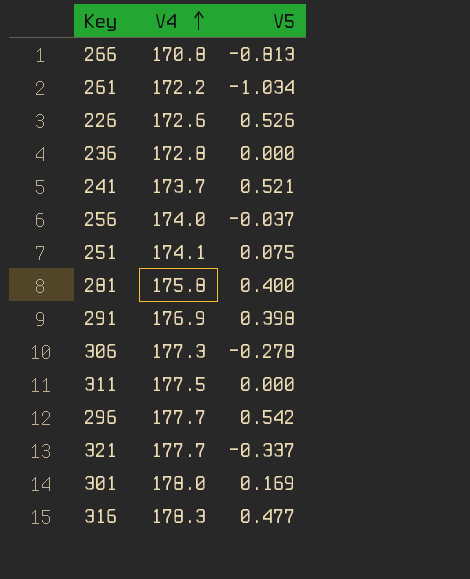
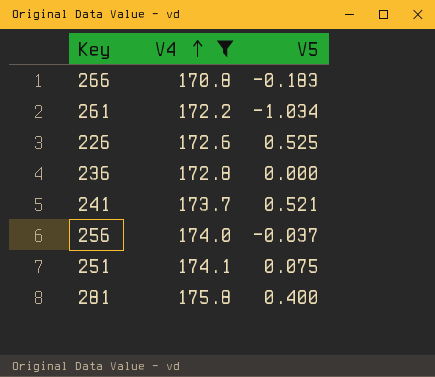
filter: none -> V4 <= 175.8
266 | V5: -0.813 -> -0.183
226 | V5: 0.526 -> 0.525

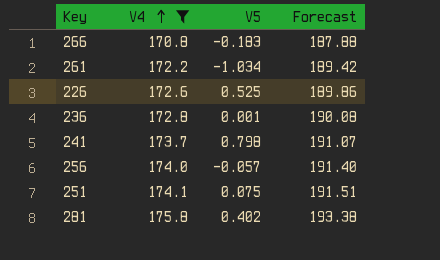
column Forecast | formula: none -> [V4] * 1.1
236 | V5: 0.000 -> 0.001
241 | V5: 0.521 -> 0.798
256 | V5: -0.037 -> -0.057
281 | V5: 0.400 -> 0.402

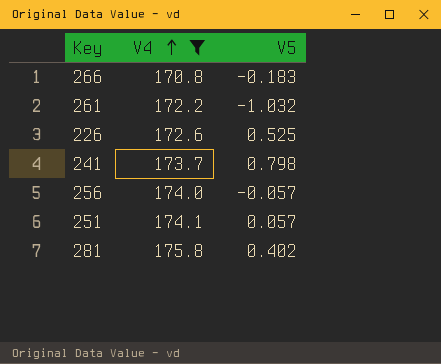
column Forecast | formula: [V4] * 1.1 -> none
row 236: 172.8 | 0.001 | 190.08 -> none
261 | V5: -1.034 -> -1.032
251 | V5: 0.075 -> 0.057

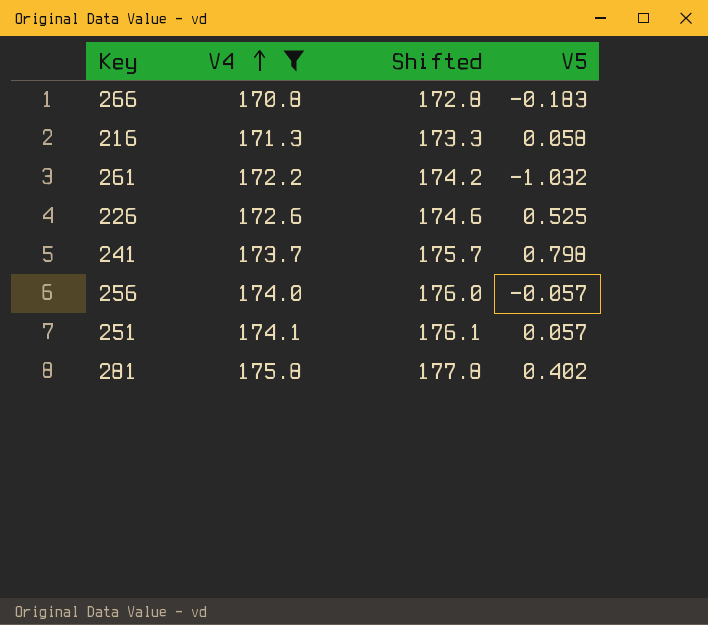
column Shifted | formula: none -> [V4] + 2
row 216: none -> 171.3 | 173.3 | 0.058

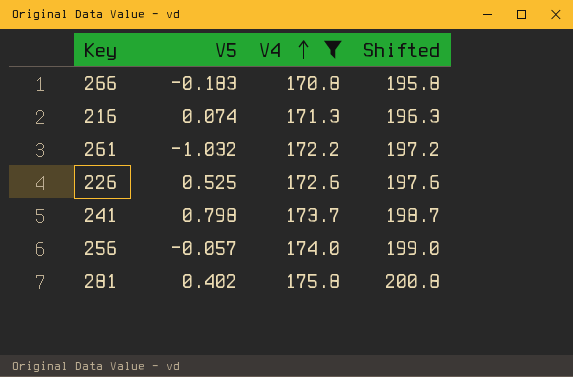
column V5 | position: 4 -> 2
column Shifted | formula: [V4] + 2 -> [V4] + 25
row 251: 174.1 | 176.1 | 0.057 -> none
216 | V5: 0.058 -> 0.074

